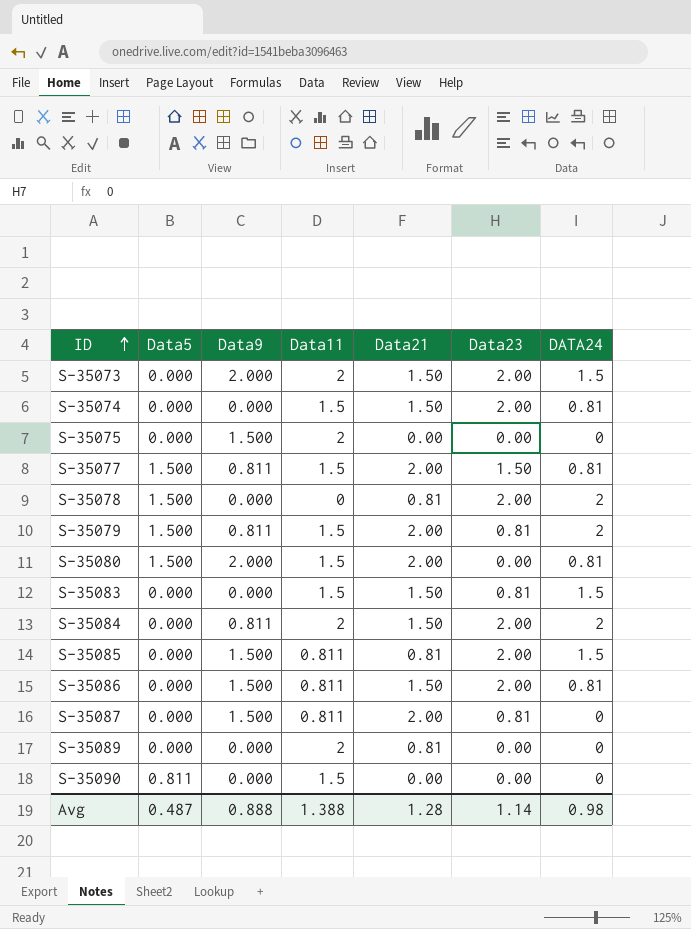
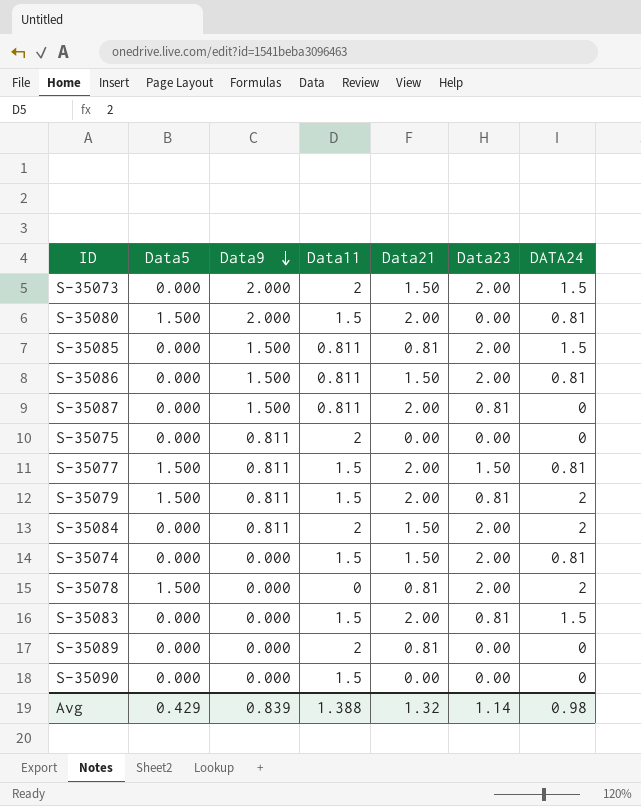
row order: ID ascending -> Data9 descending
S-35075 | Data9: 1.500 -> 0.811
S-35083 | Data21: 1.50 -> 2.00
S-35090 | Data5: 0.811 -> 0.000
Avg | Data5: 0.487 -> 0.429
Avg | Data9: 0.888 -> 0.839
Avg | Data21: 1.28 -> 1.32

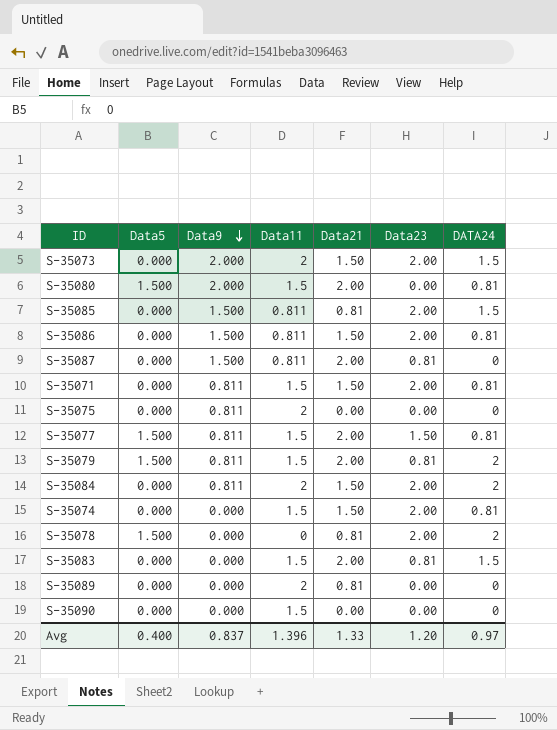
row S-35071: none -> 0.000 | 0.811 | 1.5 | 1.50 | 2.00 | 0.81
Avg | Data5: 0.429 -> 0.400
Avg | Data9: 0.839 -> 0.837
Avg | Data11: 1.388 -> 1.396
Avg | Data21: 1.32 -> 1.33
Avg | Data23: 1.14 -> 1.20
Avg | DATA24: 0.98 -> 0.97

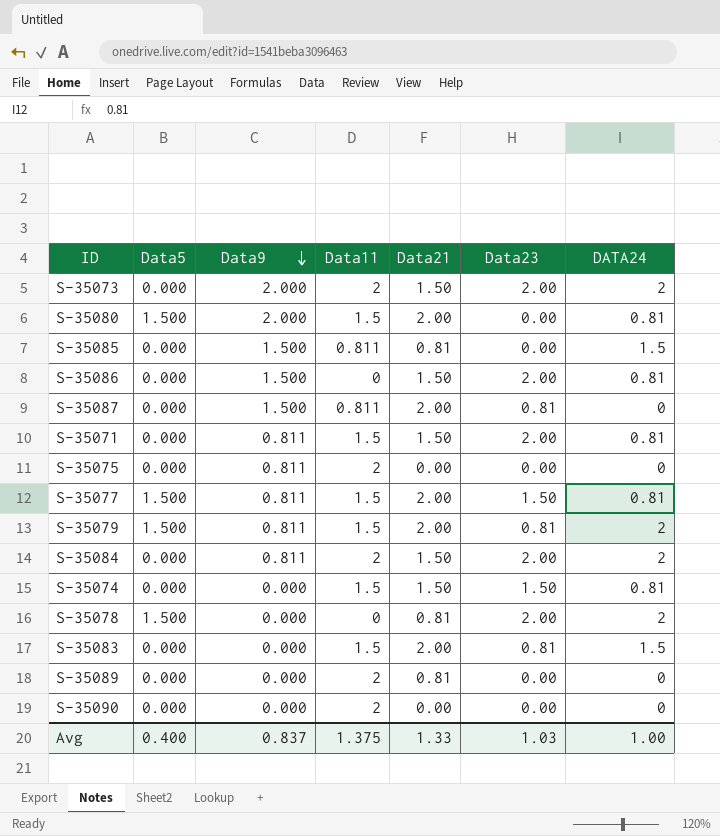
S-35073 | DATA24: 1.5 -> 2
S-35085 | Data23: 2.00 -> 0.00
S-35086 | Data11: 0.811 -> 0
S-35074 | Data23: 2.00 -> 1.50
S-35090 | Data11: 1.5 -> 2
Avg | Data11: 1.396 -> 1.375
Avg | Data23: 1.20 -> 1.03
Avg | DATA24: 0.97 -> 1.00

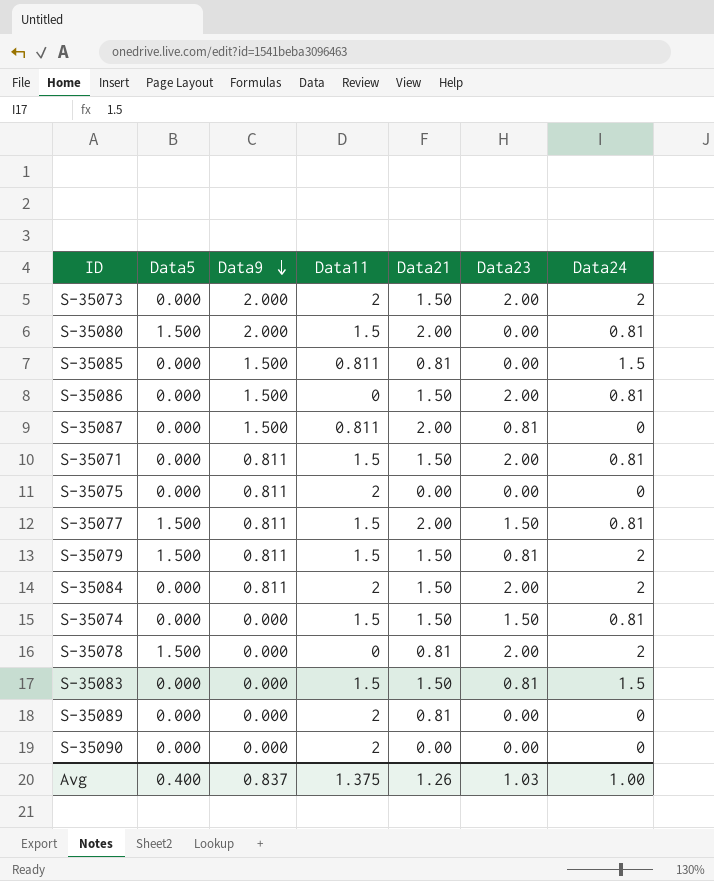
column name: DATA24 -> Data24
S-35079 | Data21: 2.00 -> 1.50
S-35083 | Data21: 2.00 -> 1.50
Avg | Data21: 1.33 -> 1.26

